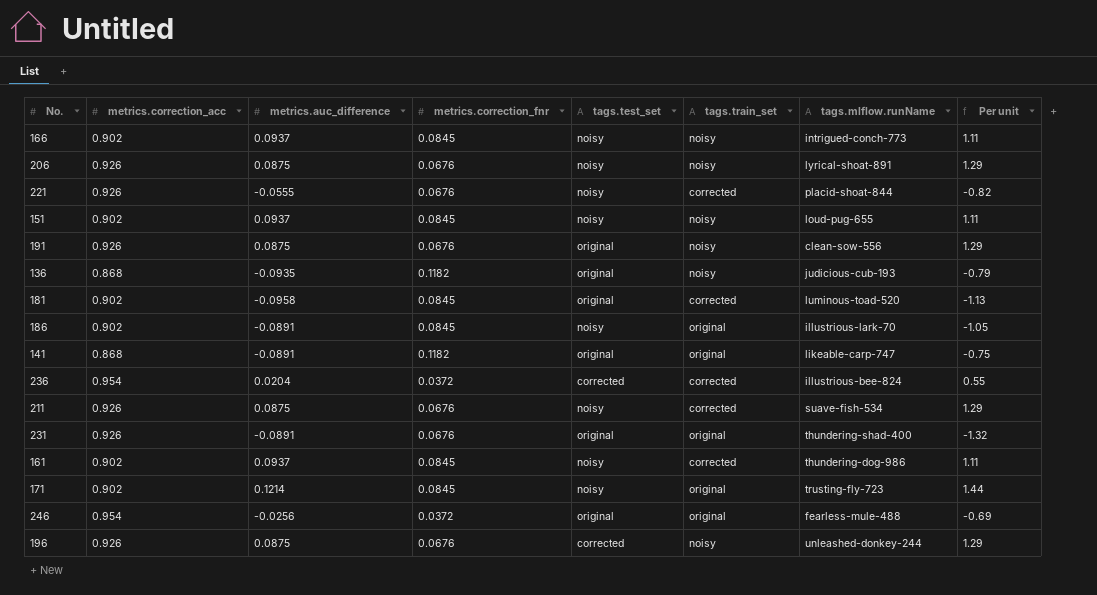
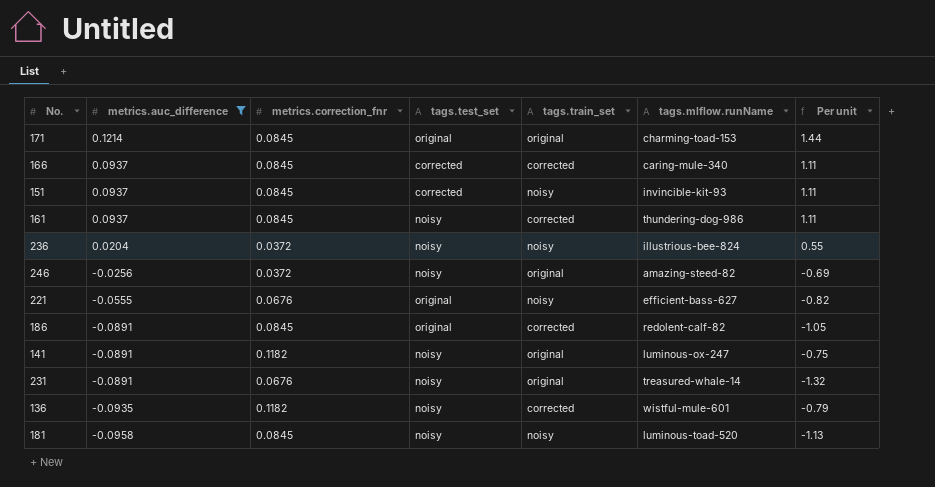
filter: none -> metrics.auc_difference != 0.0875
row order: none -> metrics.auc_difference descending
column metrics.correction_acc | position: 2 -> none
171 | tags.test_set: noisy -> original
171 | tags.mlflow.runName: trusting-fly-723 -> charming-toad-153
166 | tags.test_set: noisy -> corrected
166 | tags.train_set: noisy -> corrected
166 | tags.mlflow.runName: intrigued-conch-773 -> caring-mule-340
151 | tags.test_set: noisy -> corrected
151 | tags.mlflow.runName: loud-pug-655 -> invincible-kit-93
236 | tags.test_set: corrected -> noisy
236 | tags.train_set: corrected -> noisy
246 | tags.test_set: original -> noisy
246 | tags.mlflow.runName: fearless-mule-488 -> amazing-steed-82
221 | tags.test_set: noisy -> original
221 | tags.train_set: corrected -> noisy
221 | tags.mlflow.runName: placid-shoat-844 -> efficient-bass-627
186 | tags.test_set: noisy -> original
186 | tags.train_set: original -> corrected
186 | tags.mlflow.runName: illustrious-lark-70 -> redolent-calf-82
141 | tags.test_set: original -> noisy
141 | tags.mlflow.runName: likeable-carp-747 -> luminous-ox-247
231 | tags.test_set: original -> noisy
231 | tags.mlflow.runName: thundering-shad-400 -> treasured-whale-14
136 | tags.test_set: original -> noisy
136 | tags.train_set: noisy -> corrected
136 | tags.mlflow.runName: judicious-cub-193 -> wistful-mule-601
181 | tags.test_set: original -> noisy
181 | tags.train_set: corrected -> noisy

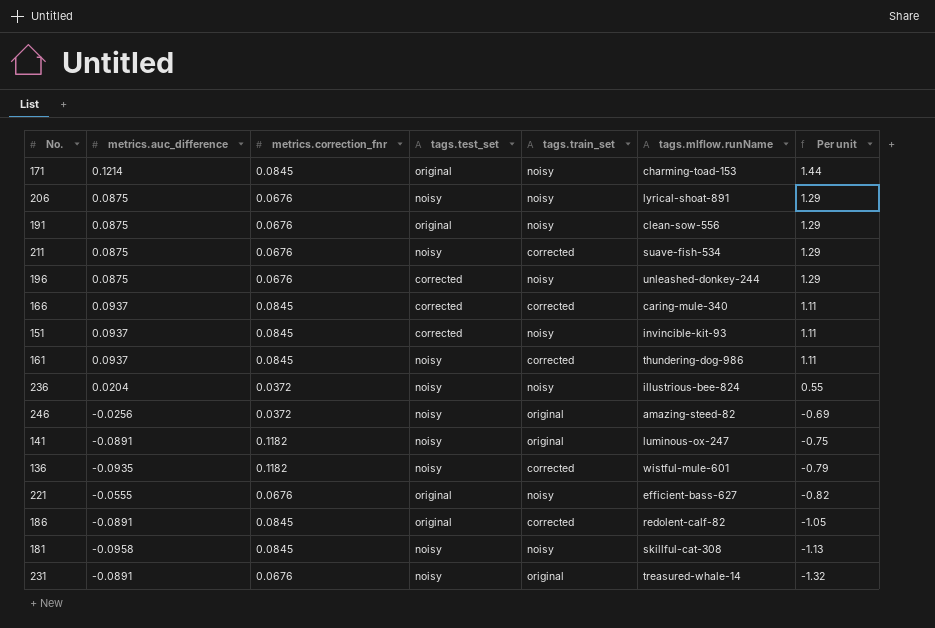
filter: metrics.auc_difference != 0.0875 -> none
row order: metrics.auc_difference descending -> Per unit descending
171 | tags.train_set: original -> noisy
181 | tags.mlflow.runName: luminous-toad-520 -> skillful-cat-308

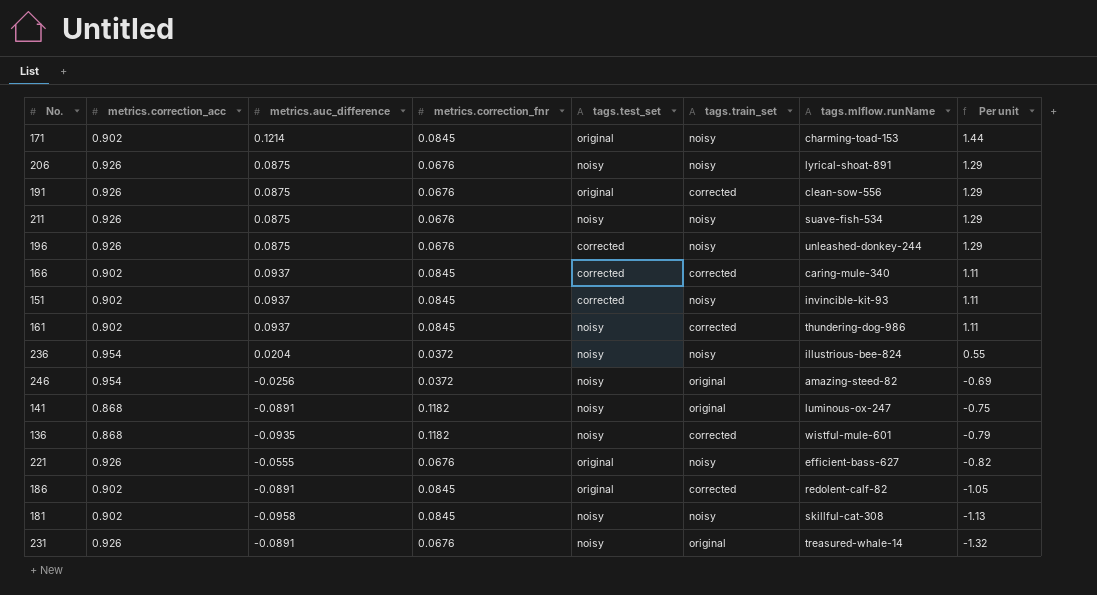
column metrics.correction_acc | position: none -> 2
191 | tags.train_set: noisy -> corrected
211 | tags.train_set: corrected -> noisy

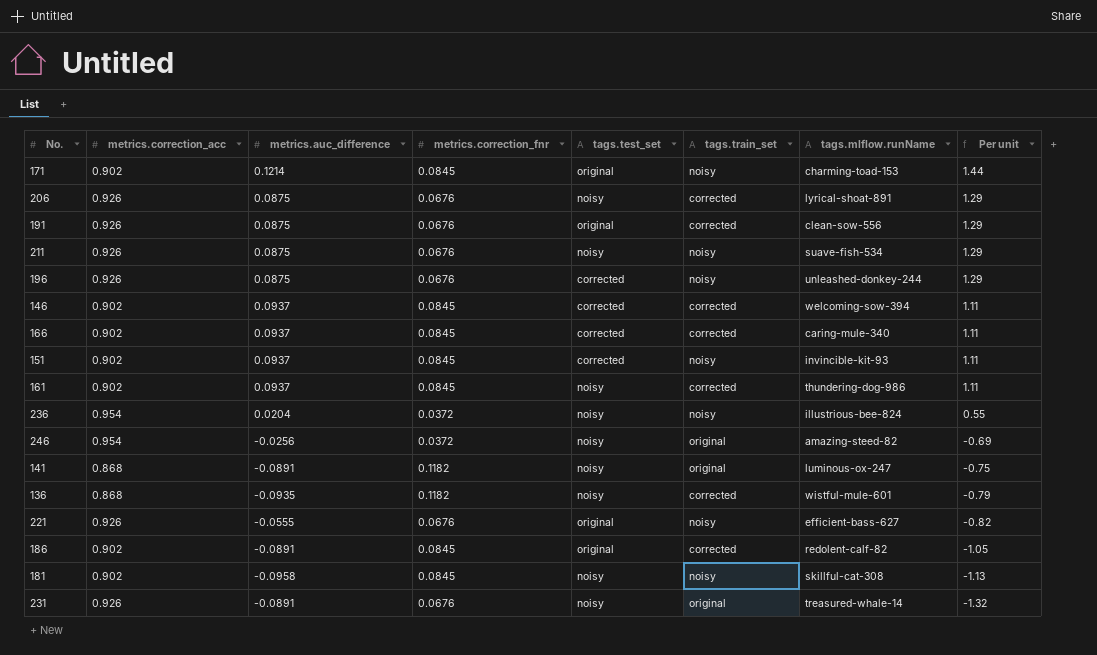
206 | tags.train_set: noisy -> corrected
row 146: none -> 0.902 | 0.0937 | 0.0845 | corrected | corrected | welcoming-sow-394 | 1.11

